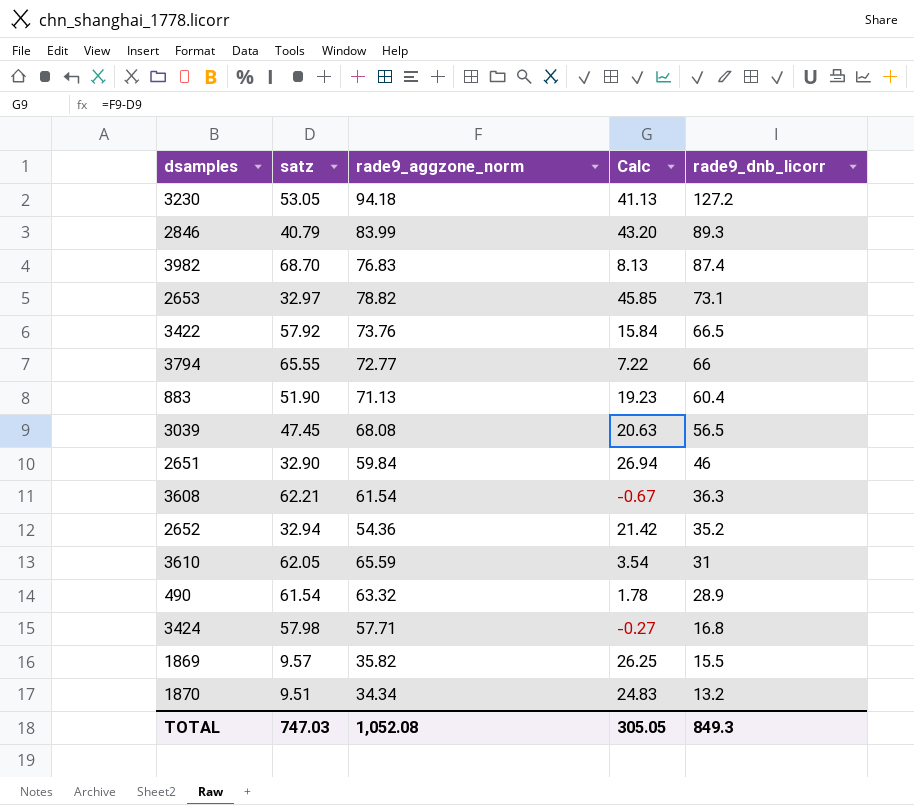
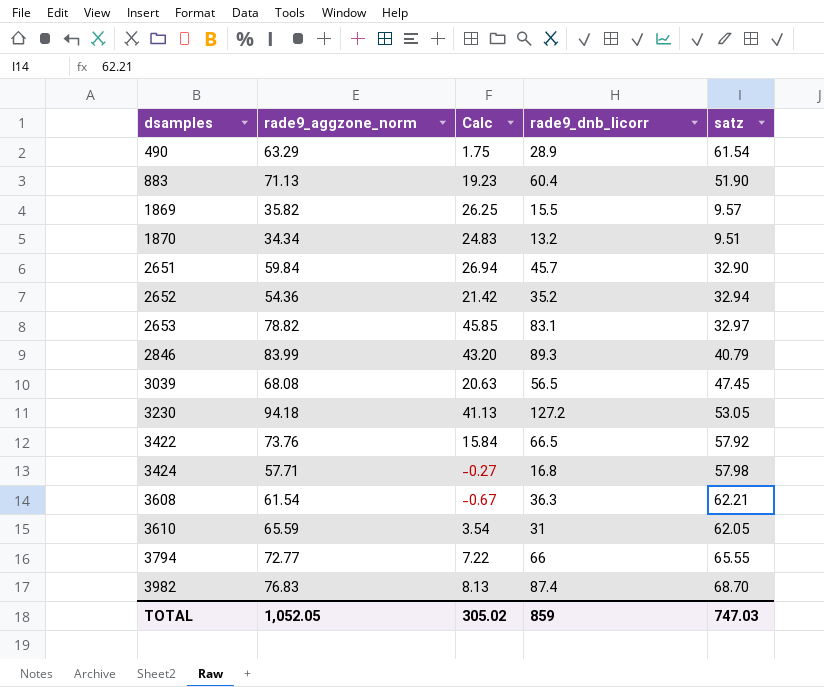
row order: rade9_dnb_licorr descending -> dsamples ascending
column satz | position: 2 -> 5
490 | rade9_aggzone_norm: 63.32 -> 63.29
490 | Calc: 1.78 -> 1.75
2651 | rade9_dnb_licorr: 46 -> 45.7
2653 | rade9_dnb_licorr: 73.1 -> 83.1
TOTAL | rade9_aggzone_norm: 1,052.08 -> 1,052.05
TOTAL | Calc: 305.05 -> 305.02
TOTAL | rade9_dnb_licorr: 849.3 -> 859

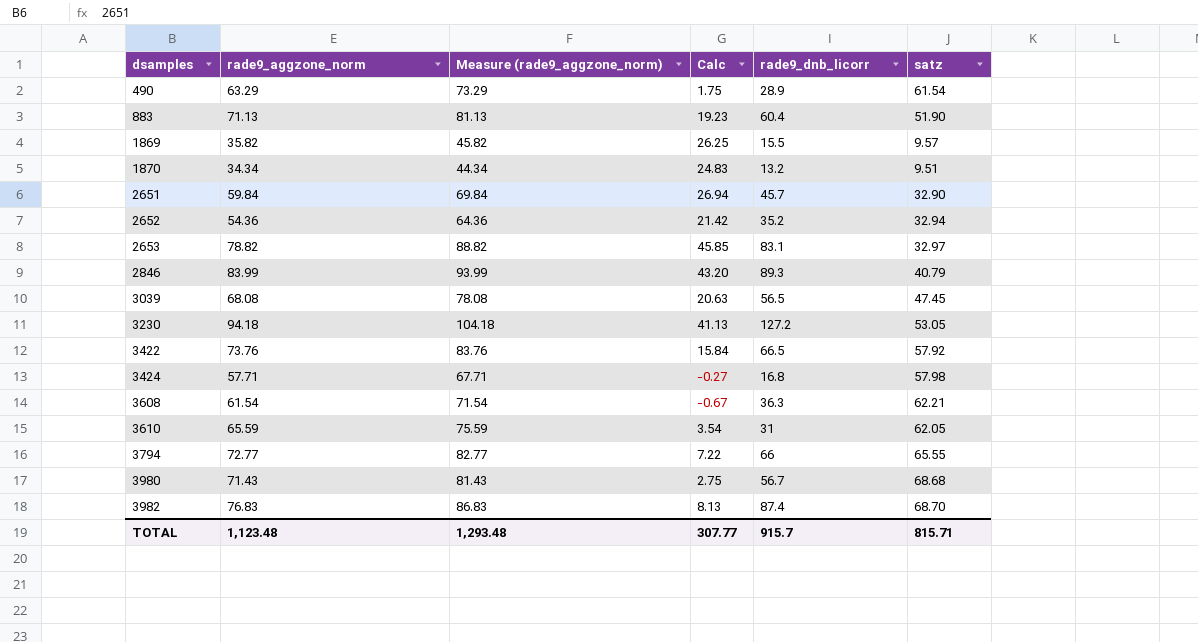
column Measure (rade9_aggzone_norm) | formula: none -> [rade9_aggzone_norm] + 10
row 3980: none -> 71.43 | 81.43 | 2.75 | 56.7 | 68.68
TOTAL | rade9_aggzone_norm: 1,052.05 -> 1,123.48
TOTAL | Calc: 305.02 -> 307.77
TOTAL | rade9_dnb_licorr: 859 -> 915.7
TOTAL | satz: 747.03 -> 815.71

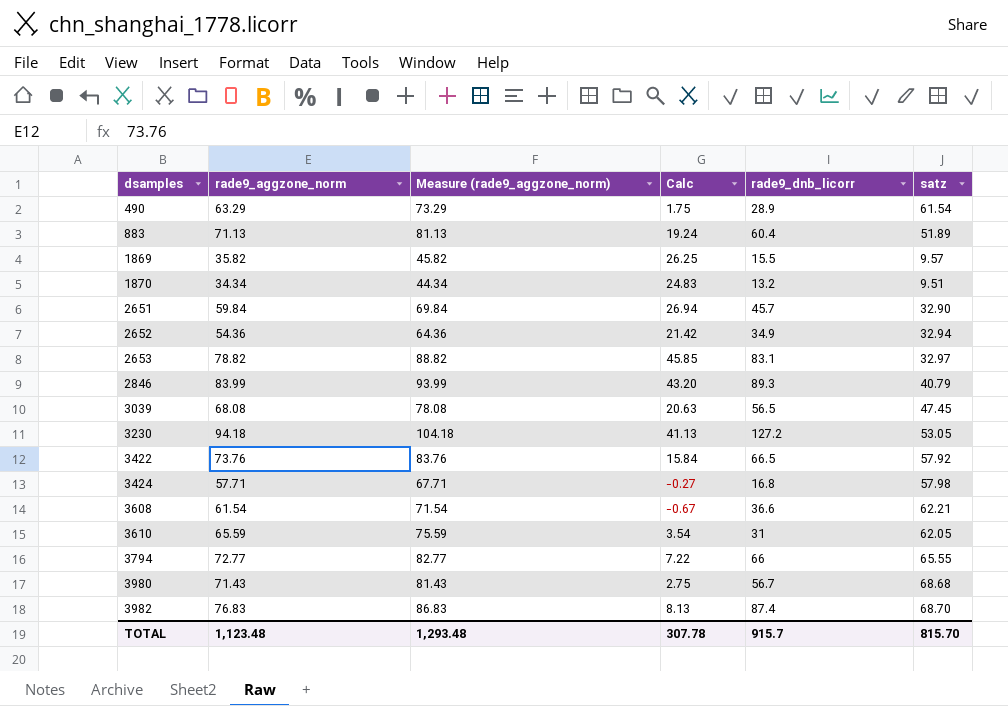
883 | Calc: 19.23 -> 19.24
883 | satz: 51.90 -> 51.89
2652 | rade9_dnb_licorr: 35.2 -> 34.9
3608 | rade9_dnb_licorr: 36.3 -> 36.6
TOTAL | Calc: 307.77 -> 307.78
TOTAL | satz: 815.71 -> 815.70

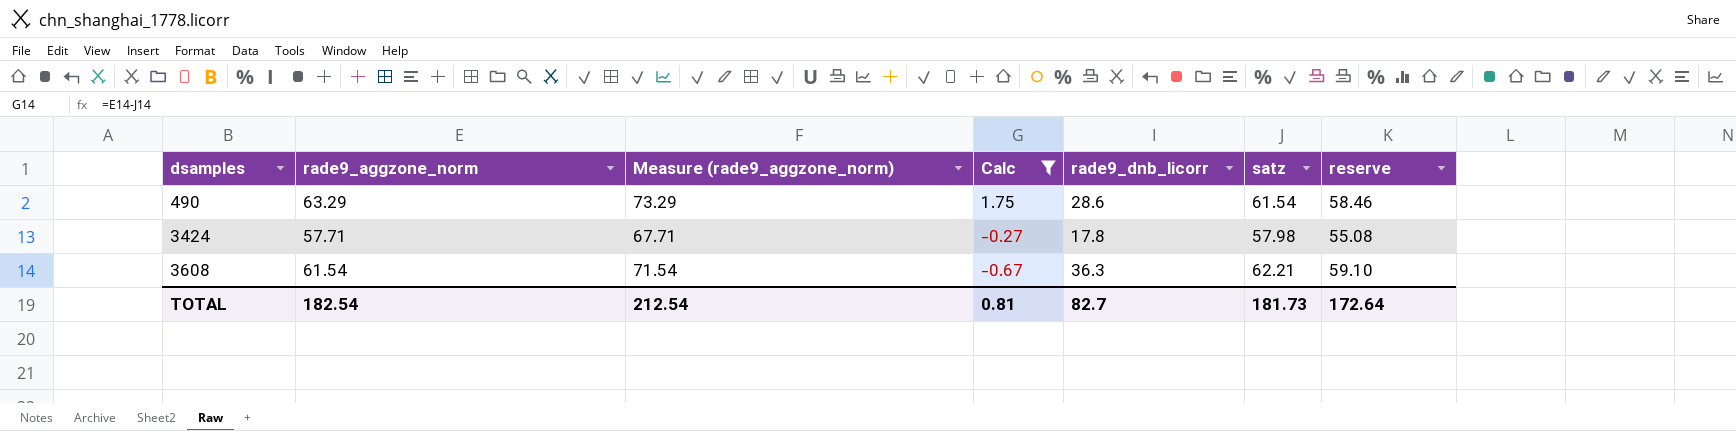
filter: none -> Calc <= 1.75
column reserve | formula: none -> [satz] * 0.95
490 | rade9_dnb_licorr: 28.9 -> 28.6
3424 | rade9_dnb_licorr: 16.8 -> 17.8
3608 | rade9_dnb_licorr: 36.6 -> 36.3
TOTAL | rade9_aggzone_norm: 1,123.48 -> 182.54
TOTAL | Measure (rade9_aggzone_norm): 1,293.48 -> 212.54
TOTAL | Calc: 307.78 -> 0.81
TOTAL | rade9_dnb_licorr: 915.7 -> 82.7
TOTAL | satz: 815.70 -> 181.73

